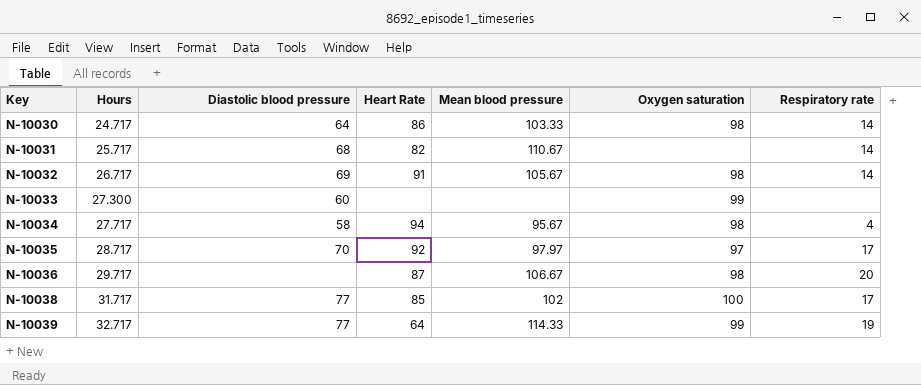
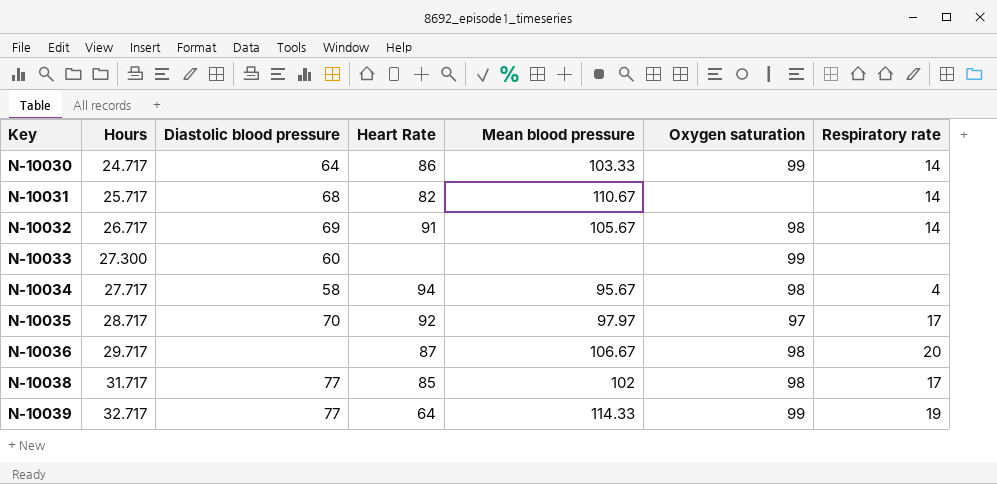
N-10030 | Oxygen saturation: 98 -> 99
N-10038 | Oxygen saturation: 100 -> 98

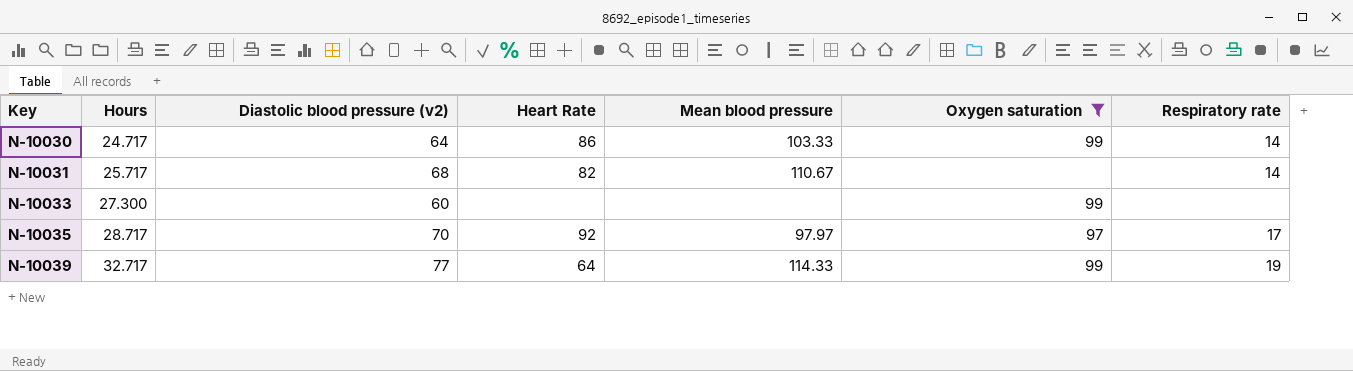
filter: none -> Oxygen saturation != 98
column name: Diastolic blood pressure -> Diastolic blood pressure (v2)

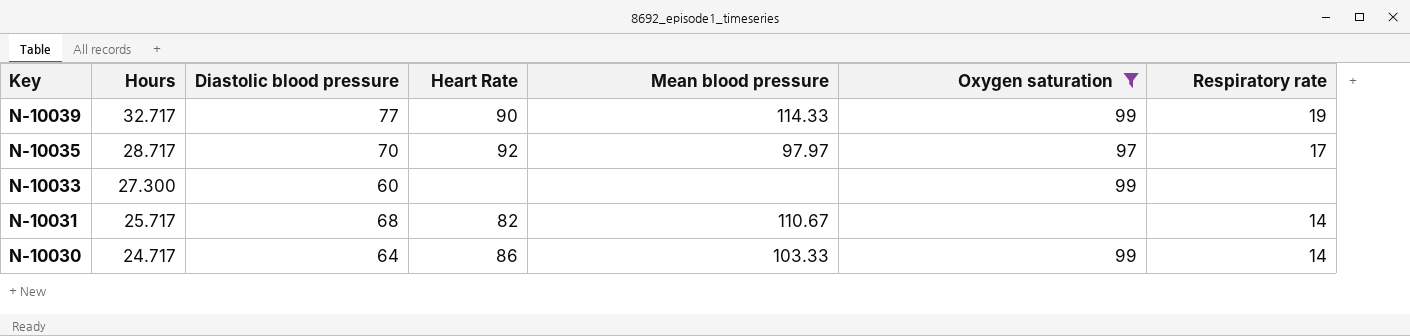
row order: Key ascending -> Key descending
column name: Diastolic blood pressure (v2) -> Diastolic blood pressure
N-10039 | Heart Rate: 64 -> 90

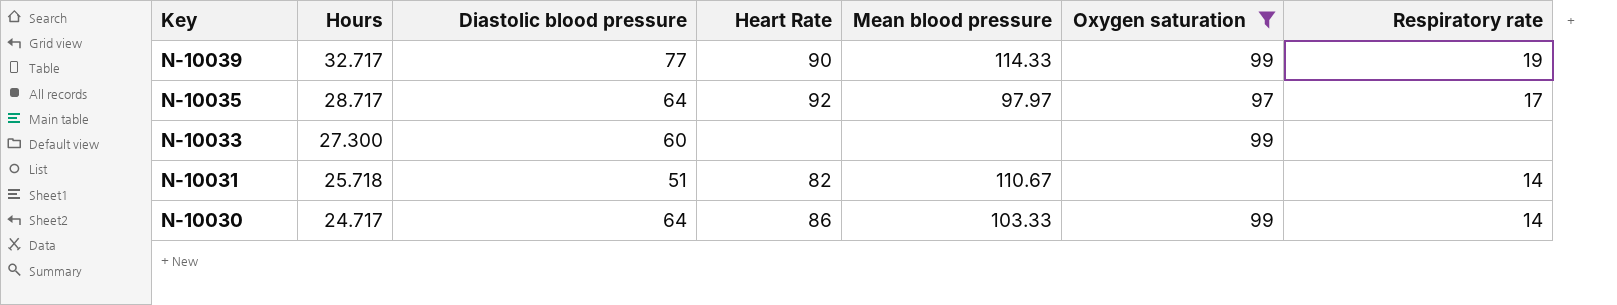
N-10035 | Diastolic blood pressure: 70 -> 64
N-10031 | Hours: 25.717 -> 25.718
N-10031 | Diastolic blood pressure: 68 -> 51

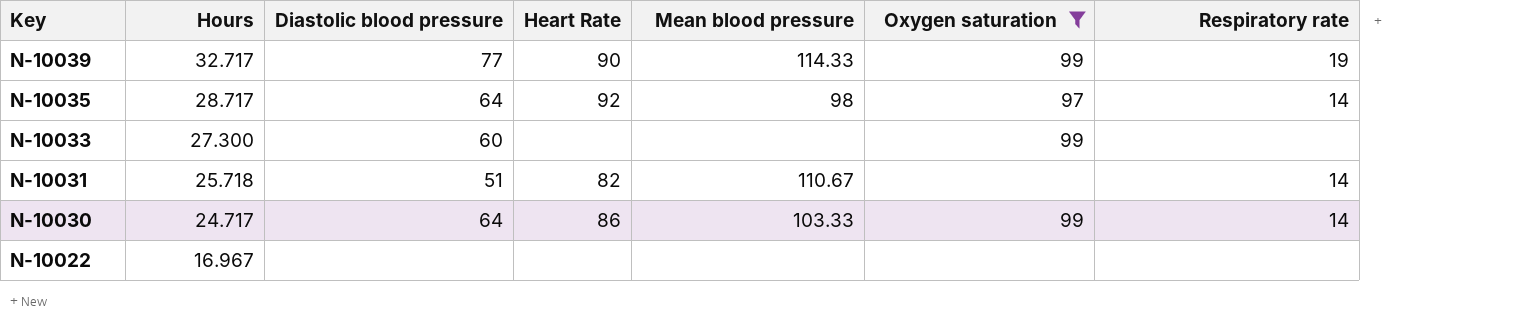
N-10035 | Mean blood pressure: 97.97 -> 98
N-10035 | Respiratory rate: 17 -> 14
row N-10022: none -> 16.967 | none | none | none | none | none

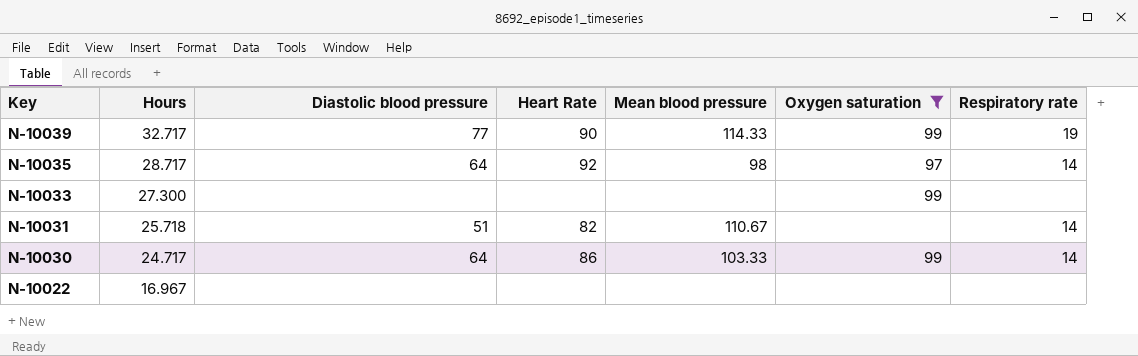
N-10033 | Diastolic blood pressure: 60 -> none

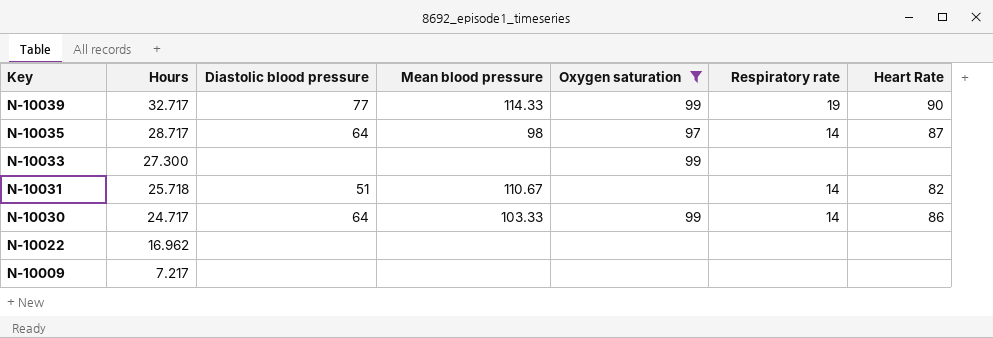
column Heart Rate | position: 4 -> 7
N-10035 | Heart Rate: 92 -> 87
N-10022 | Hours: 16.967 -> 16.962
row N-10009: none -> 7.217 | none | none | none | none | none

